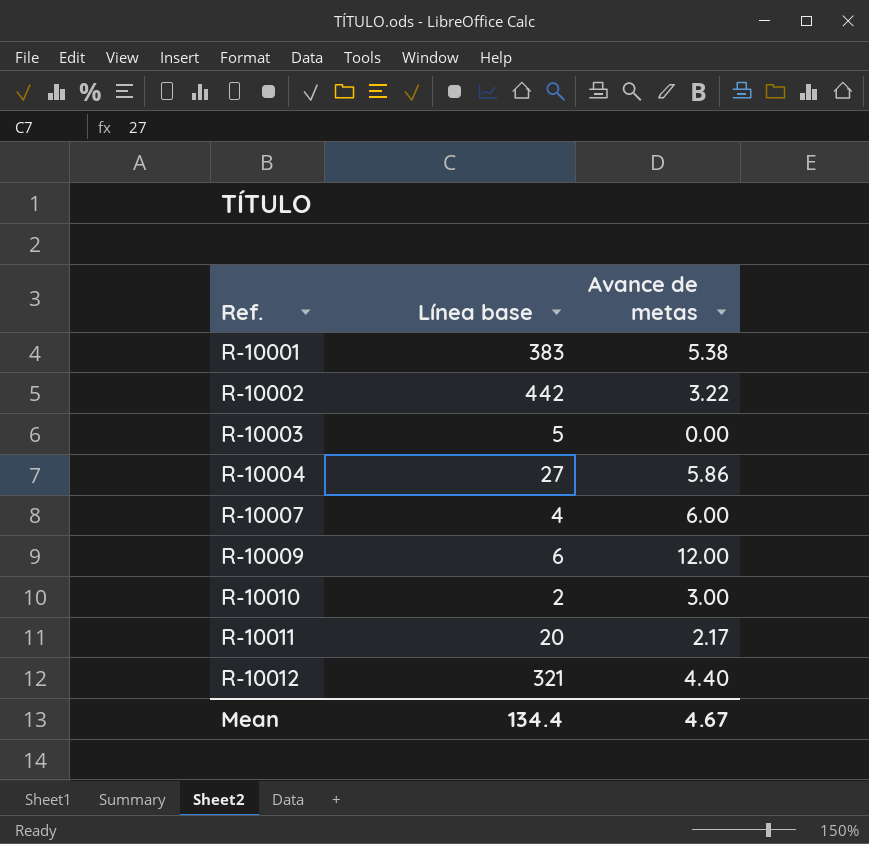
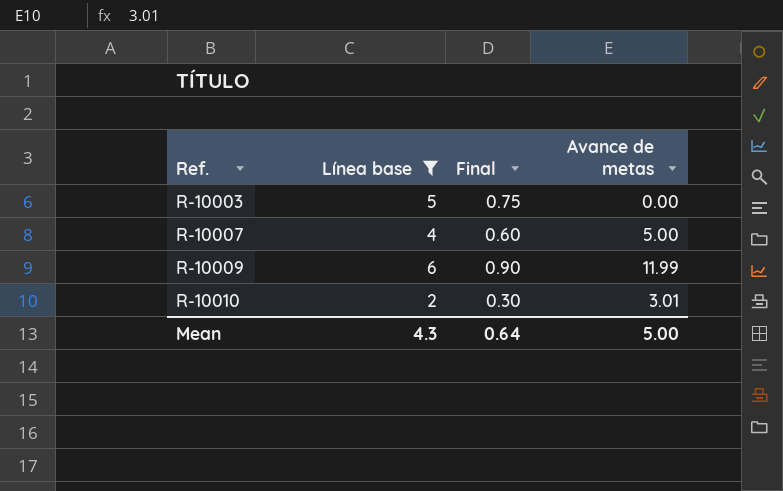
filter: none -> Línea base <= 6
column Final | formula: none -> [Línea base] * 0.15
R-10007 | Avance de metas: 6.00 -> 5.00
R-10009 | Avance de metas: 12.00 -> 11.99
R-10010 | Avance de metas: 3.00 -> 3.01
Mean | Línea base: 134.4 -> 4.3
Mean | Avance de metas: 4.67 -> 5.00

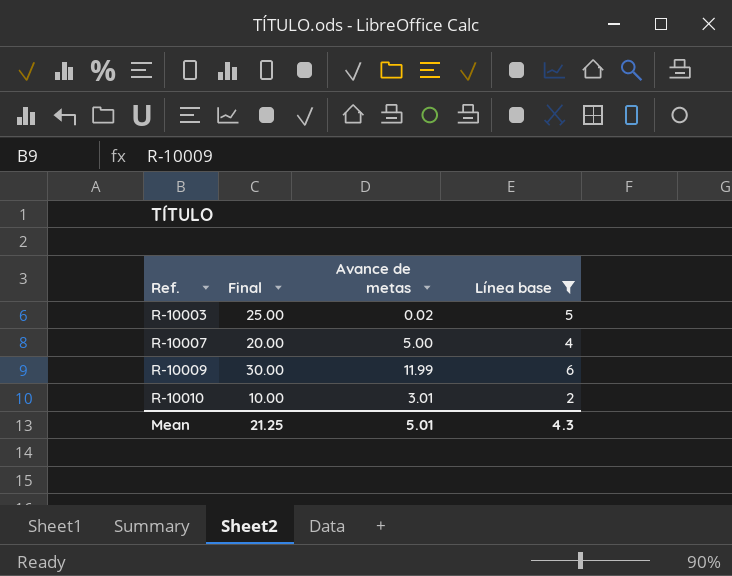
column Final | formula: [Línea base] * 0.15 -> [Línea base] * 5
column Línea base | position: 2 -> 4
R-10003 | Avance de metas: 0.00 -> 0.02
Mean | Final: 0.64 -> 21.25
Mean | Avance de metas: 5.00 -> 5.01

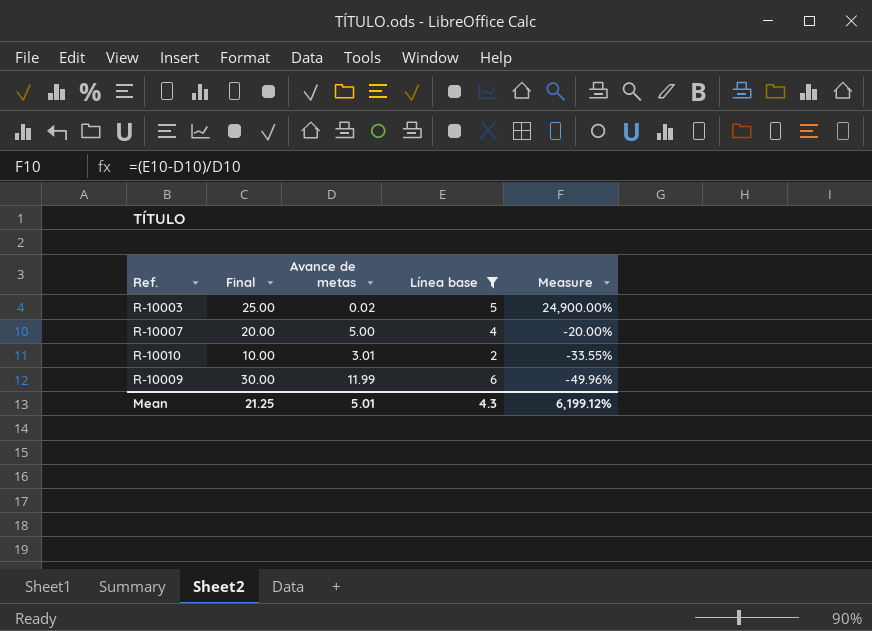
row order: Ref. ascending -> Measure descending
column Measure | formula: none -> ([Línea base] - [Avance de metas]) / [Avance de metas]

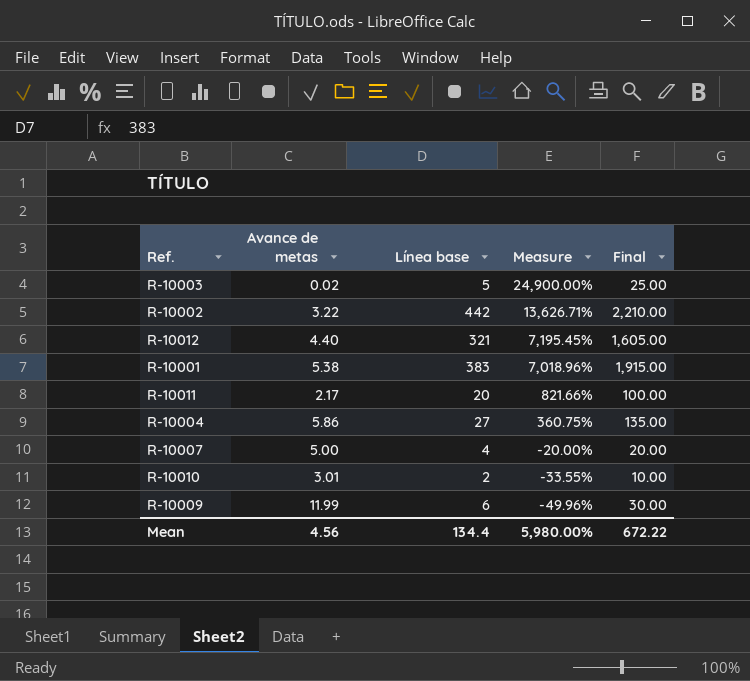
filter: Línea base <= 6 -> none
column Final | position: 2 -> 5
Mean | Avance de metas: 5.01 -> 4.56
Mean | Línea base: 4.3 -> 134.4
Mean | Measure: 6,199.12% -> 5,980.00%
Mean | Final: 21.25 -> 672.22

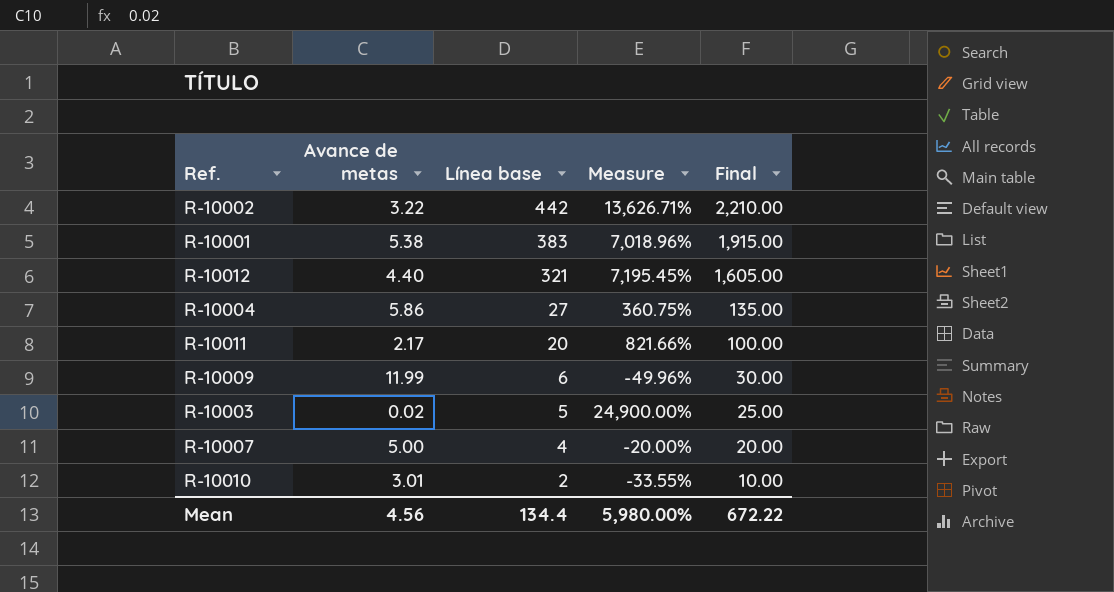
row order: Measure descending -> Línea base descending

